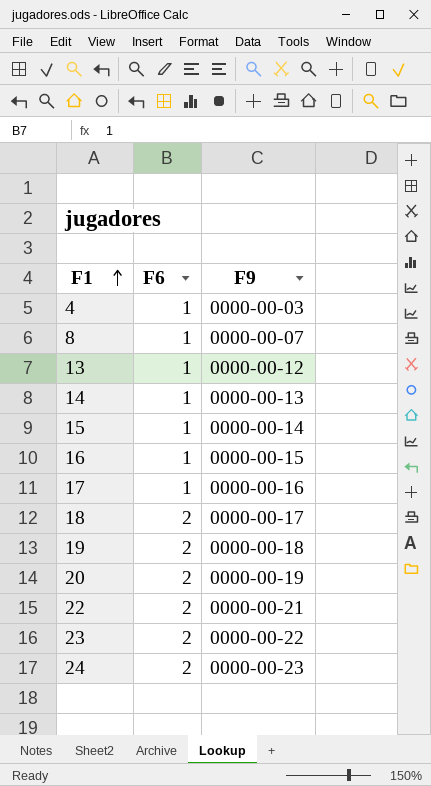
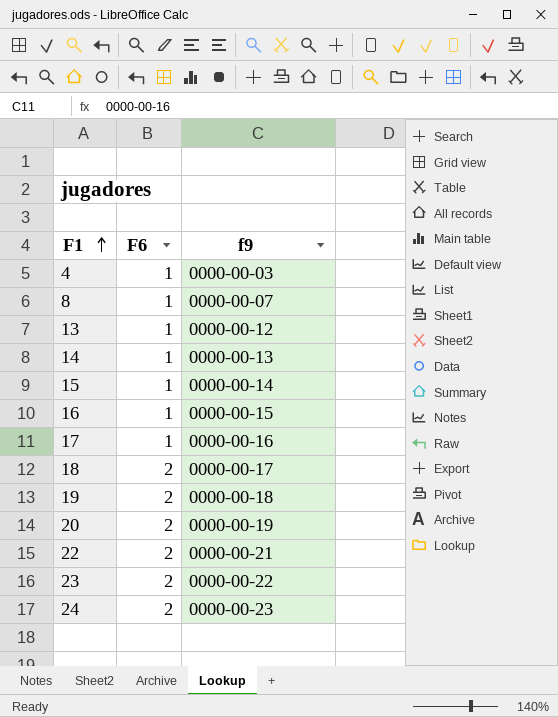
column name: F9 -> f9

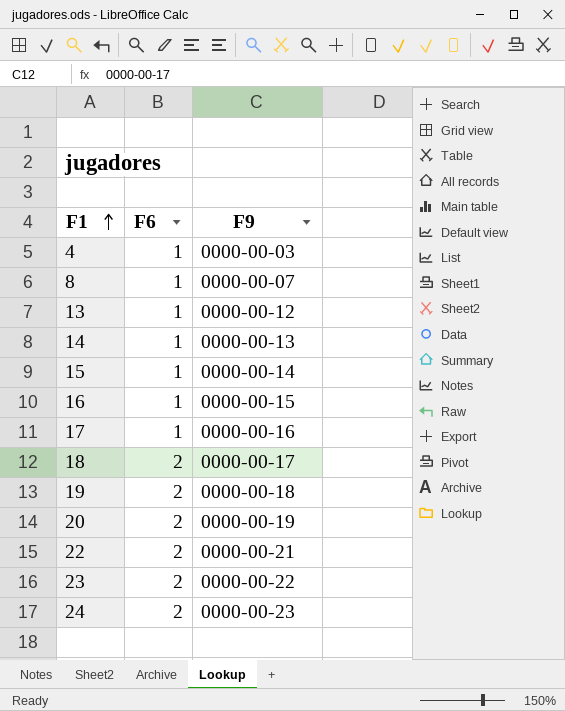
column name: f9 -> F9

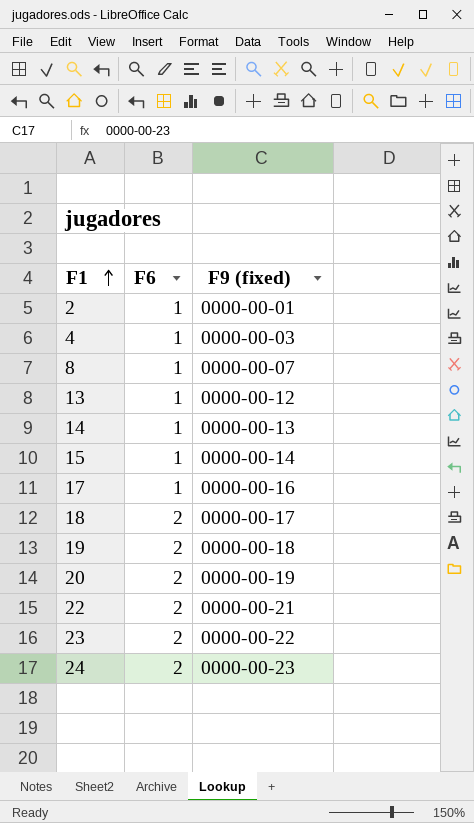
column name: F9 -> F9 (fixed)
row 16: 1 | 0000-00-15 -> none
row 2: none -> 1 | 0000-00-01

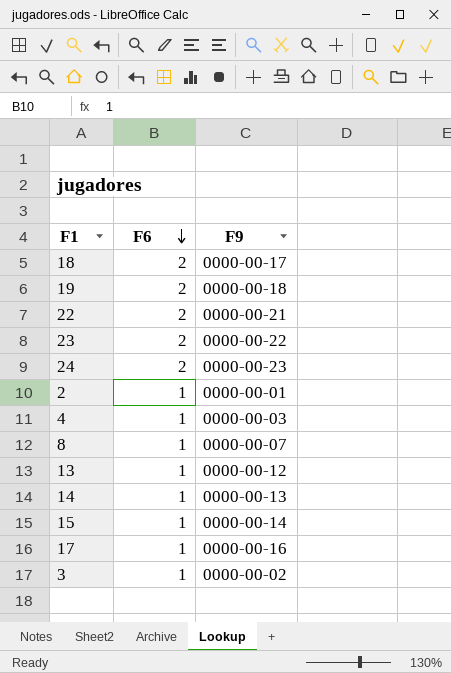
row order: F1 ascending -> F6 descending
column name: F9 (fixed) -> F9
row 20: 2 | 0000-00-19 -> none
row 3: none -> 1 | 0000-00-02

